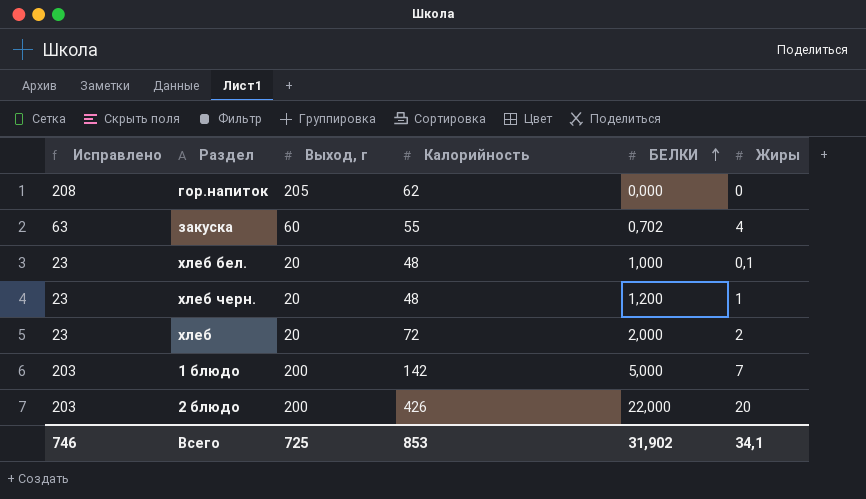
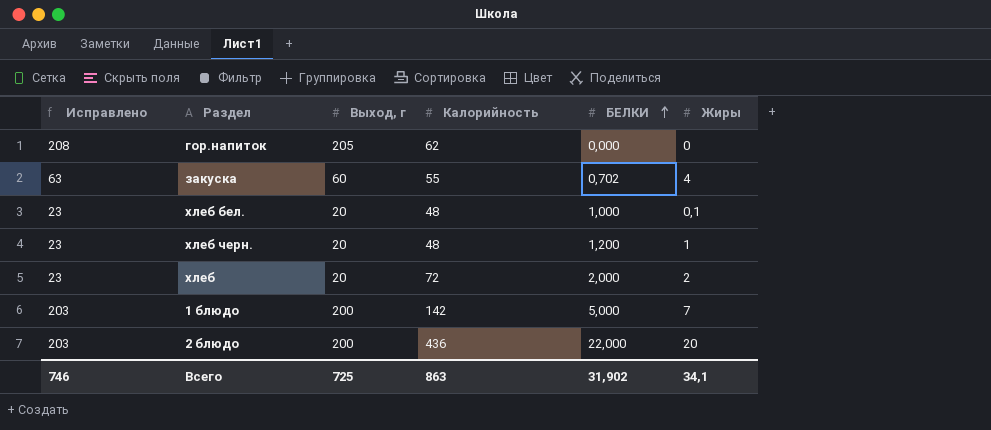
2 блюдо | Калорийность: 426 -> 436
Всего | Калорийность: 853 -> 863

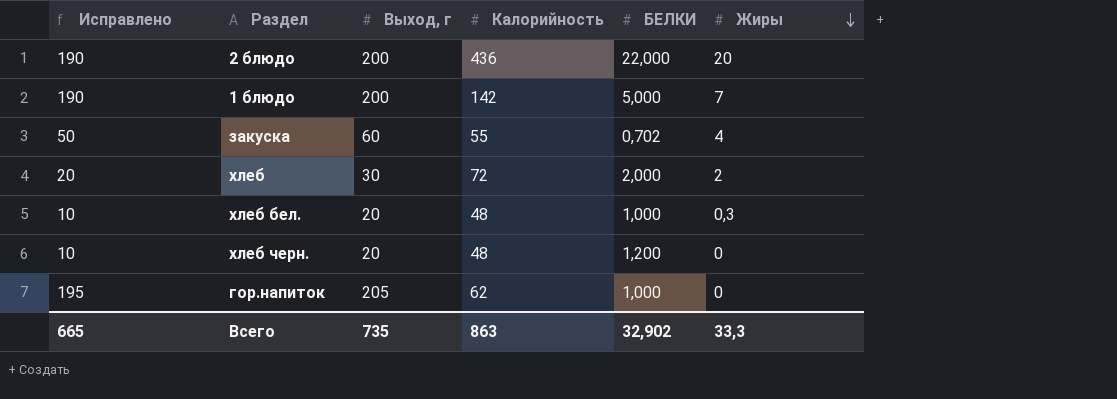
row order: БЕЛКИ ascending -> Жиры descending
column Исправлено | formula: [Выход, г] + 3 -> [Выход, г] - 10
хлеб | Выход, г: 20 -> 30
хлеб бел. | Жиры: 0,1 -> 0,3
хлеб черн. | Жиры: 1 -> 0
гор.напиток | БЕЛКИ: 0,000 -> 1,000
Всего | Исправлено: 746 -> 665
Всего | Выход, г: 725 -> 735
Всего | БЕЛКИ: 31,902 -> 32,902
Всего | Жиры: 34,1 -> 33,3

